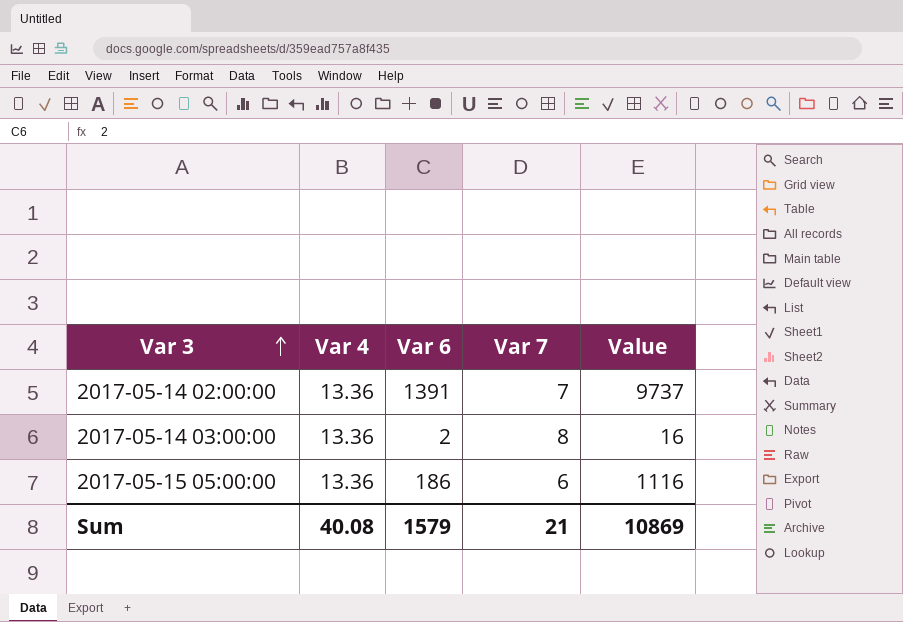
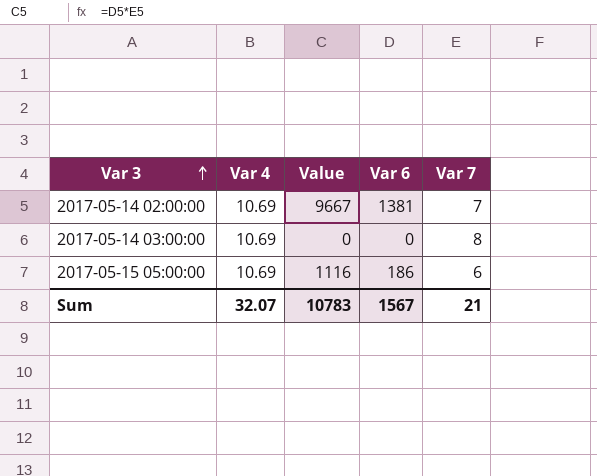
column Value | position: 5 -> 3
2017-05-14 02:00:00 | Var 4: 13.36 -> 10.69
2017-05-14 02:00:00 | Value: 9737 -> 9667
2017-05-14 02:00:00 | Var 6: 1391 -> 1381
2017-05-14 03:00:00 | Var 4: 13.36 -> 10.69
2017-05-14 03:00:00 | Value: 16 -> 0
2017-05-14 03:00:00 | Var 6: 2 -> 0
2017-05-15 05:00:00 | Var 4: 13.36 -> 10.69
Sum | Var 4: 40.08 -> 32.07
Sum | Value: 10869 -> 10783
Sum | Var 6: 1579 -> 1567

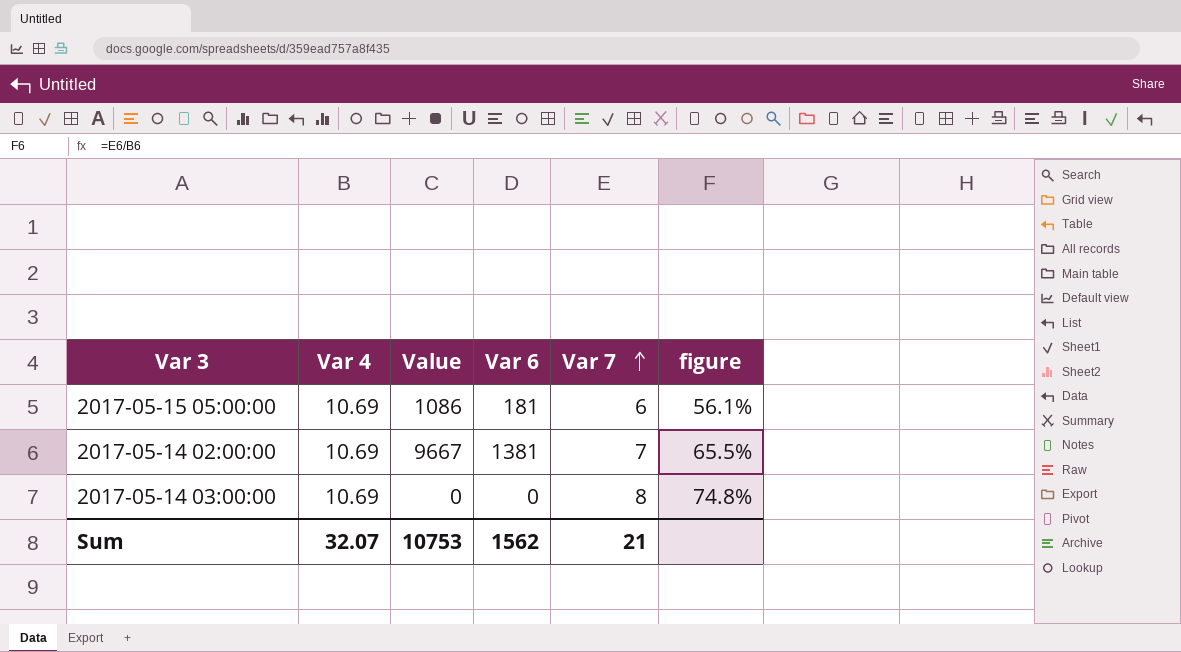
row order: Var 3 ascending -> Var 7 ascending
column figure | formula: none -> [Var 7] / [Var 4]
2017-05-15 05:00:00 | Value: 1116 -> 1086
2017-05-15 05:00:00 | Var 6: 186 -> 181
Sum | Value: 10783 -> 10753
Sum | Var 6: 1567 -> 1562

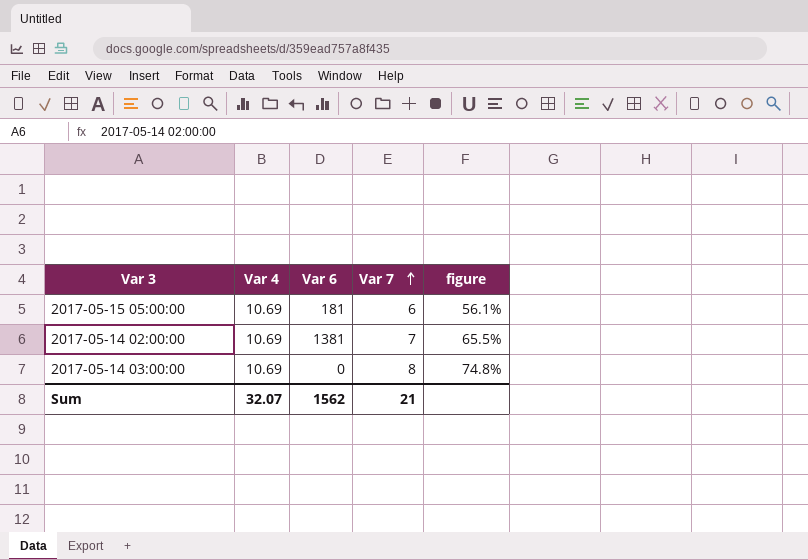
column Value | formula: [Var 6] * [Var 7] -> none

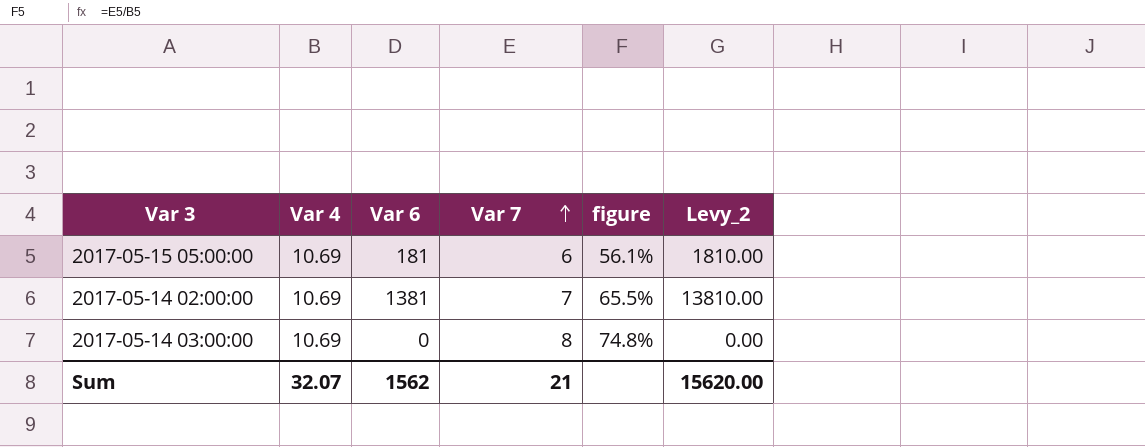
column Levy_2 | formula: none -> [Var 6] * 10

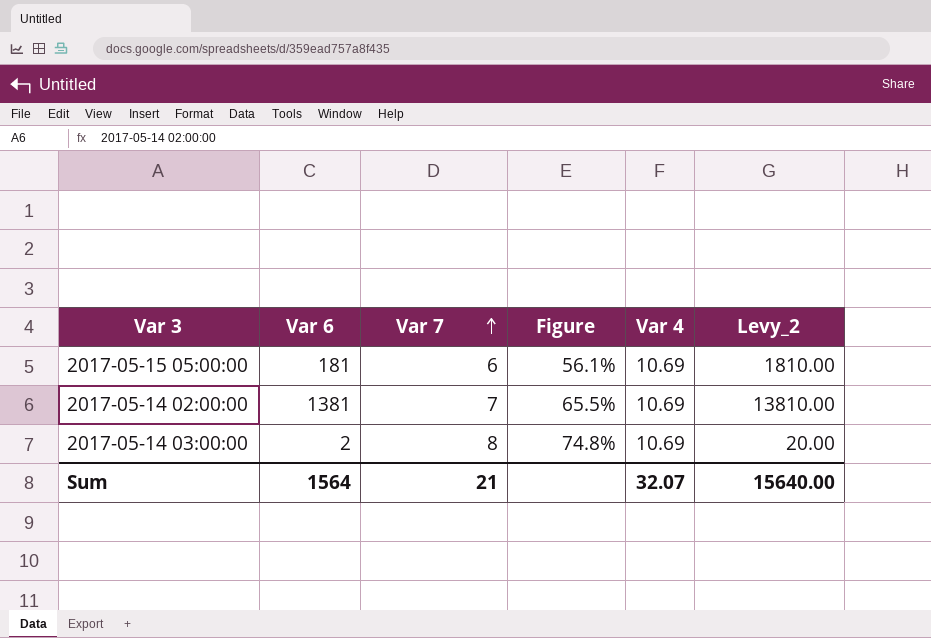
column name: figure -> Figure
column Var 4 | position: 2 -> 5
2017-05-14 03:00:00 | Var 6: 0 -> 2
2017-05-14 03:00:00 | Levy_2: 0.00 -> 20.00
Sum | Var 6: 1562 -> 1564
Sum | Levy_2: 15620.00 -> 15640.00

